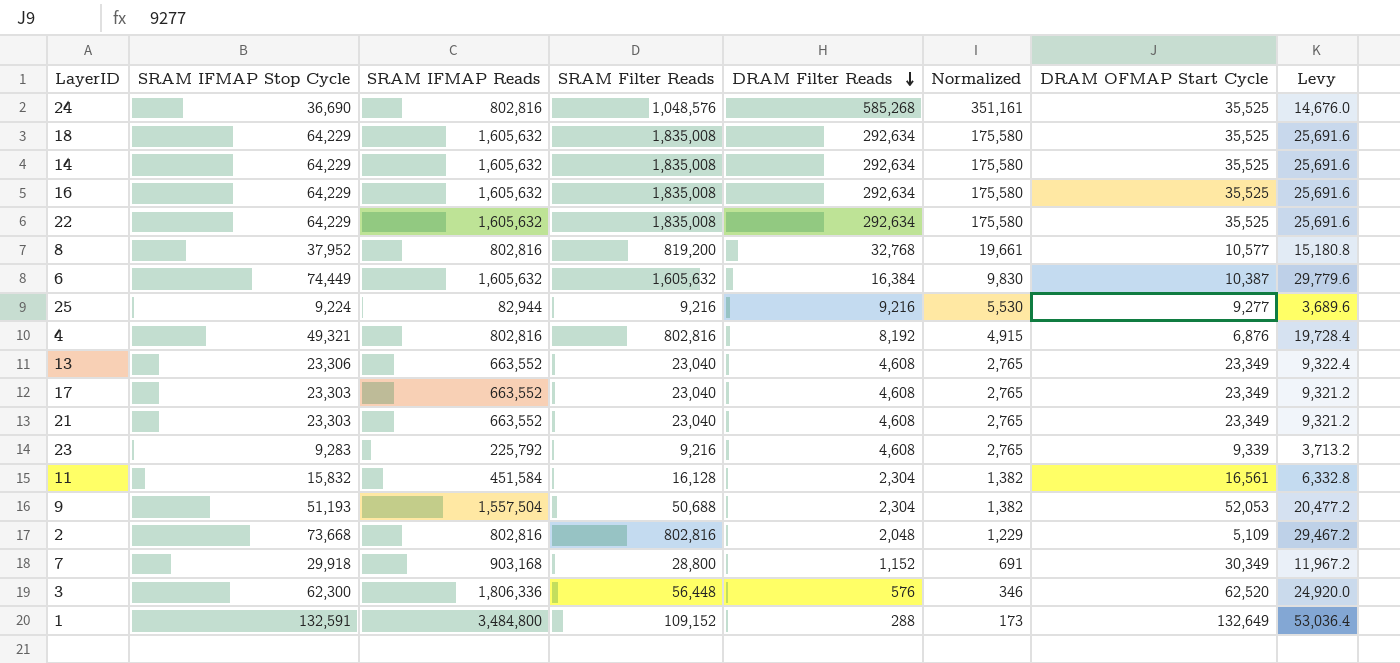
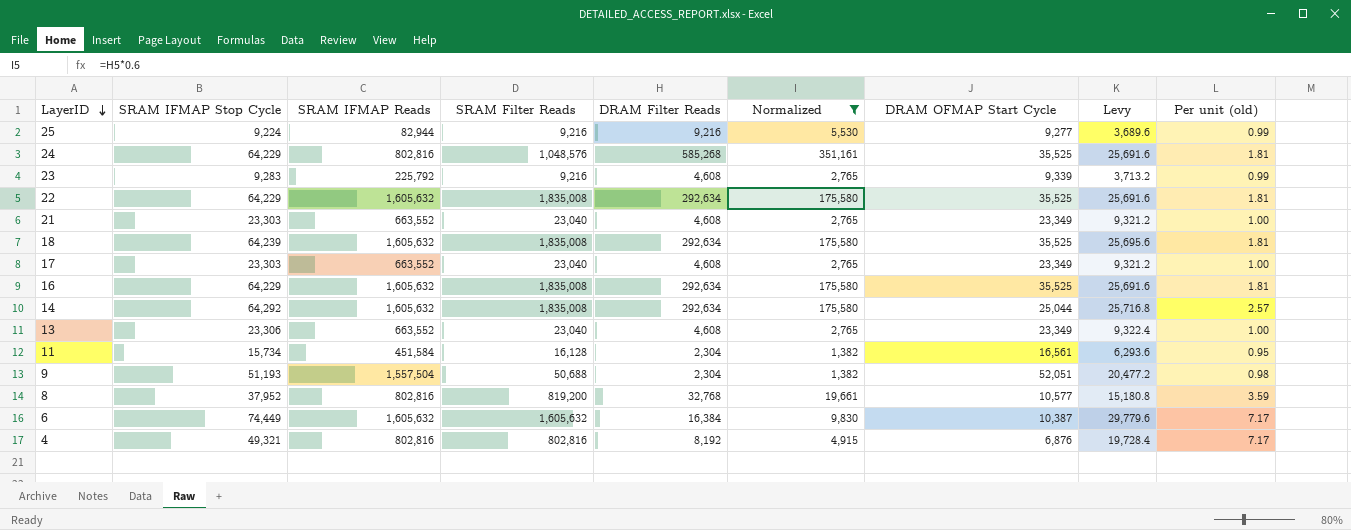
filter: none -> Normalized >= 1,382
row order: DRAM Filter Reads descending -> LayerID descending
column Per unit (old) | formula: none -> [SRAM IFMAP Stop Cycle] / [DRAM OFMAP Start Cycle]
24 | SRAM IFMAP Stop Cycle: 36,690 -> 64,229
24 | Levy: 14,676.0 -> 25,691.6
18 | SRAM IFMAP Stop Cycle: 64,229 -> 64,239
18 | Levy: 25,691.6 -> 25,695.6
14 | SRAM IFMAP Stop Cycle: 64,229 -> 64,292
14 | DRAM OFMAP Start Cycle: 35,525 -> 25,044
14 | Levy: 25,691.6 -> 25,716.8
11 | SRAM IFMAP Stop Cycle: 15,832 -> 15,734
11 | Levy: 6,332.8 -> 6,293.6
9 | DRAM OFMAP Start Cycle: 52,053 -> 52,051

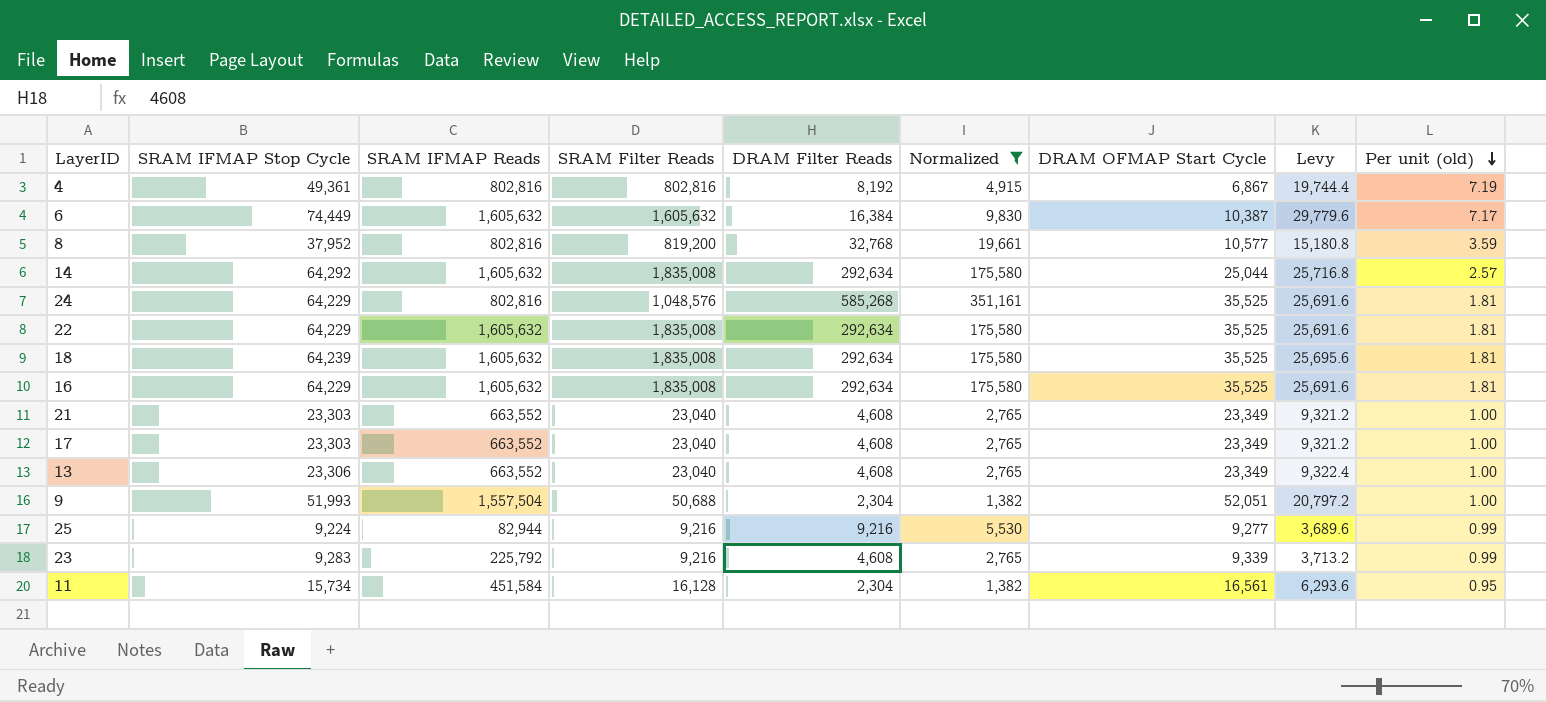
row order: LayerID descending -> Per unit (old) descending
4 | SRAM IFMAP Stop Cycle: 49,321 -> 49,361
4 | DRAM OFMAP Start Cycle: 6,876 -> 6,867
4 | Levy: 19,728.4 -> 19,744.4
4 | Per unit (old): 7.17 -> 7.19
9 | SRAM IFMAP Stop Cycle: 51,193 -> 51,993
9 | Levy: 20,477.2 -> 20,797.2
9 | Per unit (old): 0.98 -> 1.00

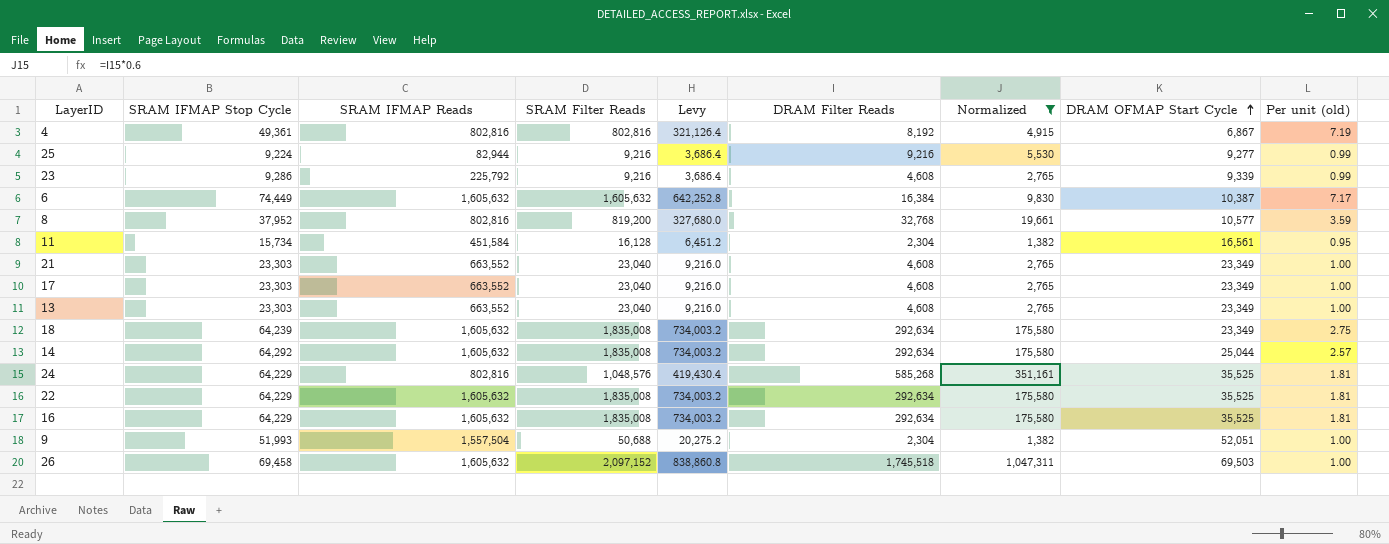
row order: Per unit (old) descending -> DRAM OFMAP Start Cycle ascending
column Levy | formula: [SRAM IFMAP Stop Cycle] * 0.4 -> [SRAM Filter Reads] * 0.4
column Levy | position: 8 -> 5
23 | SRAM IFMAP Stop Cycle: 9,283 -> 9,286
13 | SRAM IFMAP Stop Cycle: 23,306 -> 23,303
18 | DRAM OFMAP Start Cycle: 35,525 -> 23,349
18 | Per unit (old): 1.81 -> 2.75
row 26: none -> 69,458 | 1,605,632 | 2,097,152 | 838,860.8 | 1,745,518 | 1,047,311 | 69,503 | 1.00

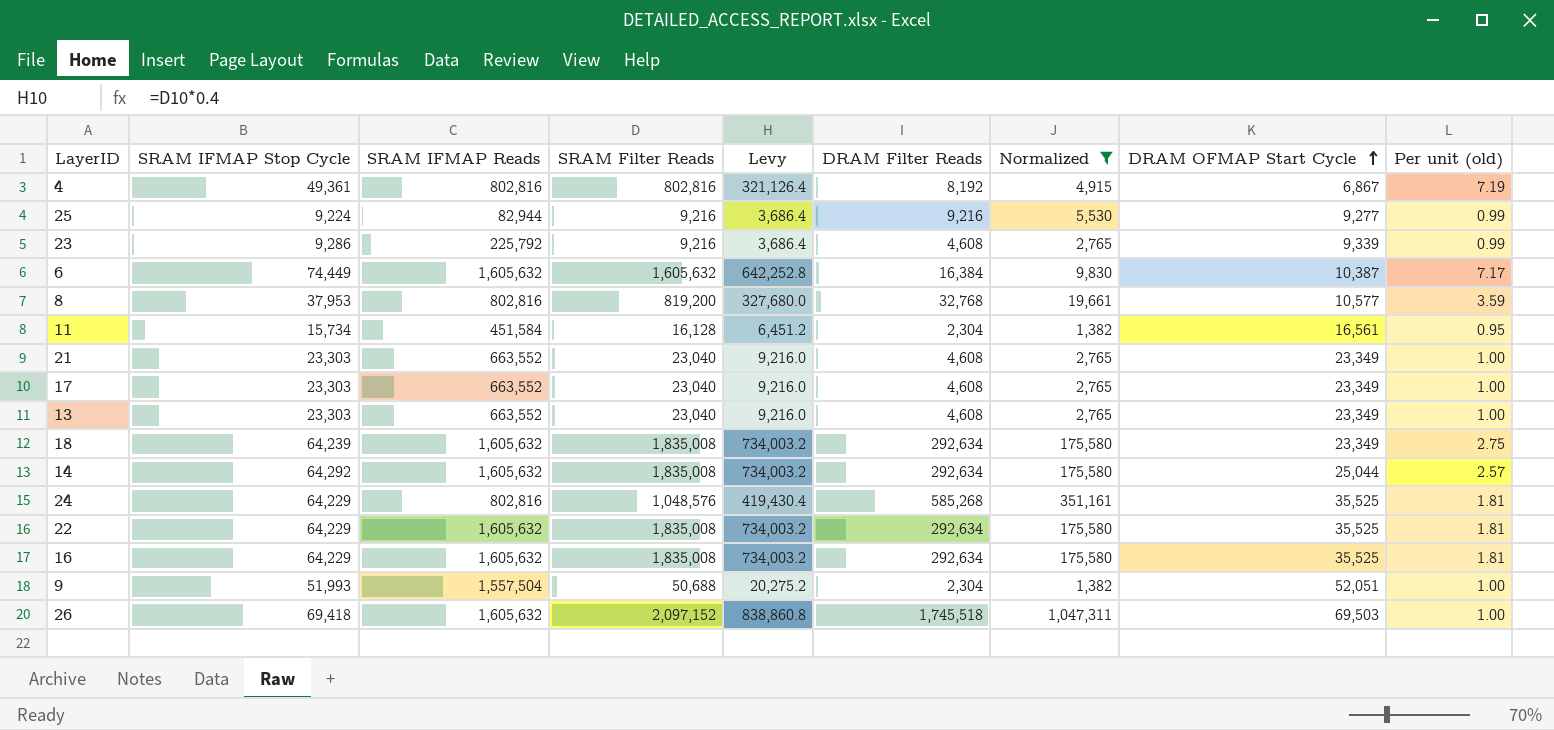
8 | SRAM IFMAP Stop Cycle: 37,952 -> 37,953
26 | SRAM IFMAP Stop Cycle: 69,458 -> 69,418

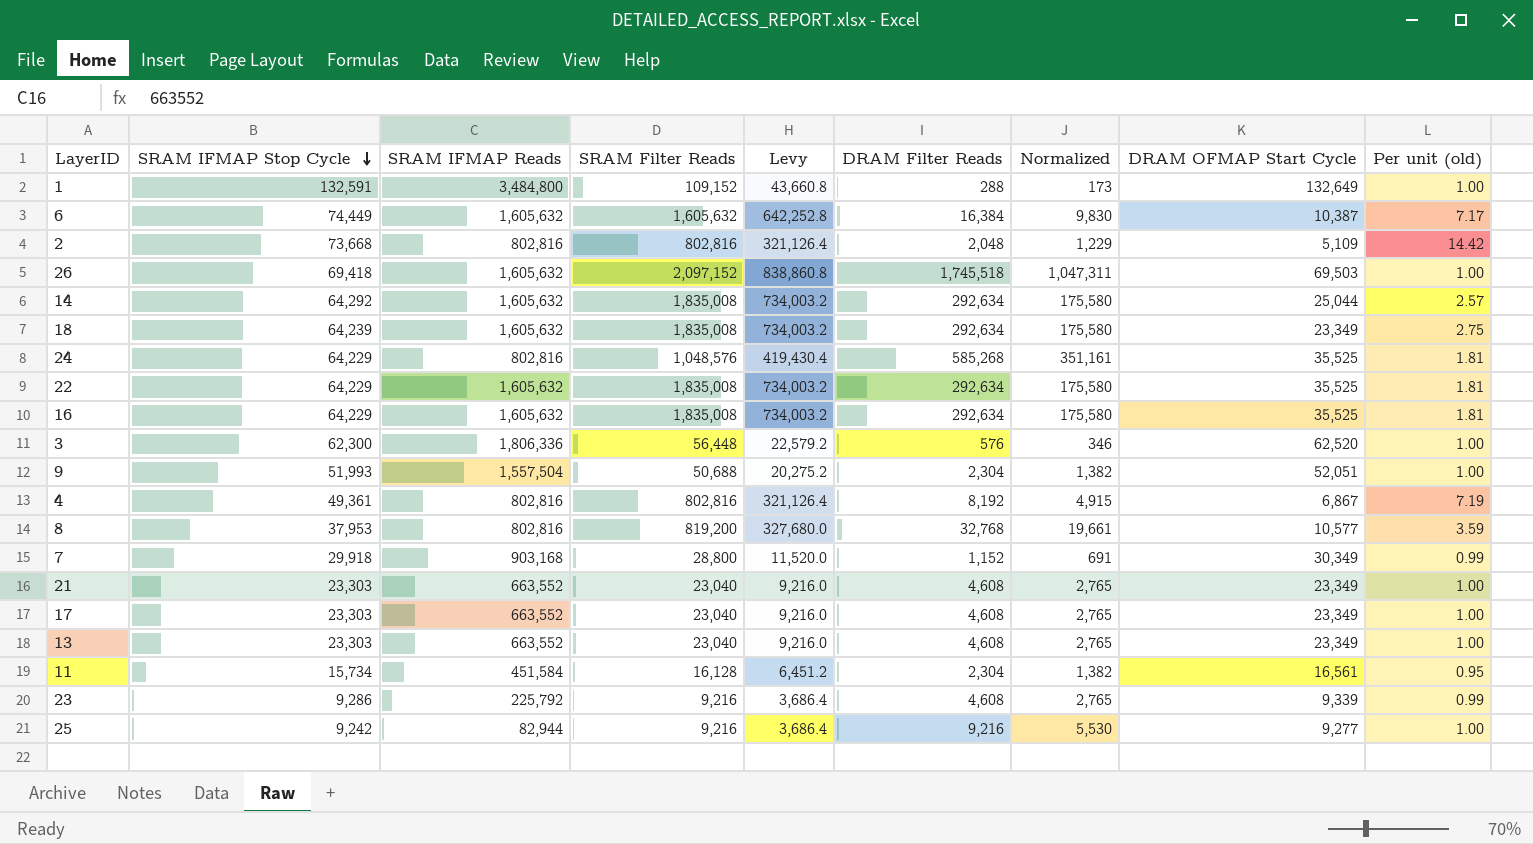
filter: Normalized >= 1,382 -> none
row order: DRAM OFMAP Start Cycle ascending -> SRAM IFMAP Stop Cycle descending
25 | SRAM IFMAP Stop Cycle: 9,224 -> 9,242
25 | Per unit (old): 0.99 -> 1.00

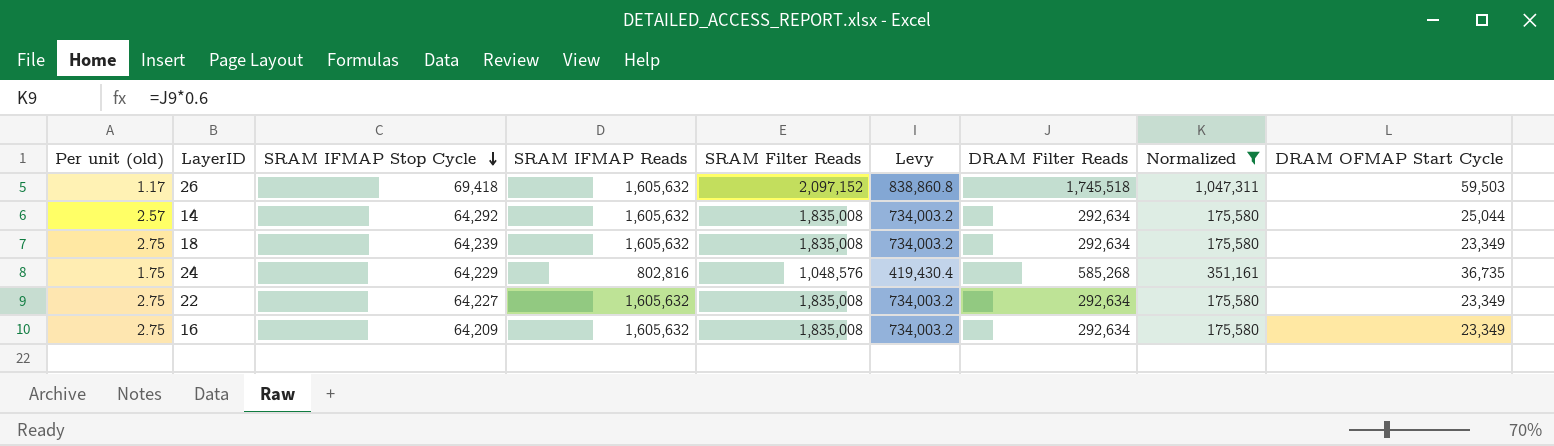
filter: none -> Normalized >= 175,580
column Per unit (old) | position: 9 -> 1
26 | Per unit (old): 1.00 -> 1.17
26 | DRAM OFMAP Start Cycle: 69,503 -> 59,503
24 | Per unit (old): 1.81 -> 1.75
24 | DRAM OFMAP Start Cycle: 35,525 -> 36,735
22 | Per unit (old): 1.81 -> 2.75
22 | SRAM IFMAP Stop Cycle: 64,229 -> 64,227
22 | DRAM OFMAP Start Cycle: 35,525 -> 23,349
16 | Per unit (old): 1.81 -> 2.75
16 | SRAM IFMAP Stop Cycle: 64,229 -> 64,209
16 | DRAM OFMAP Start Cycle: 35,525 -> 23,349

